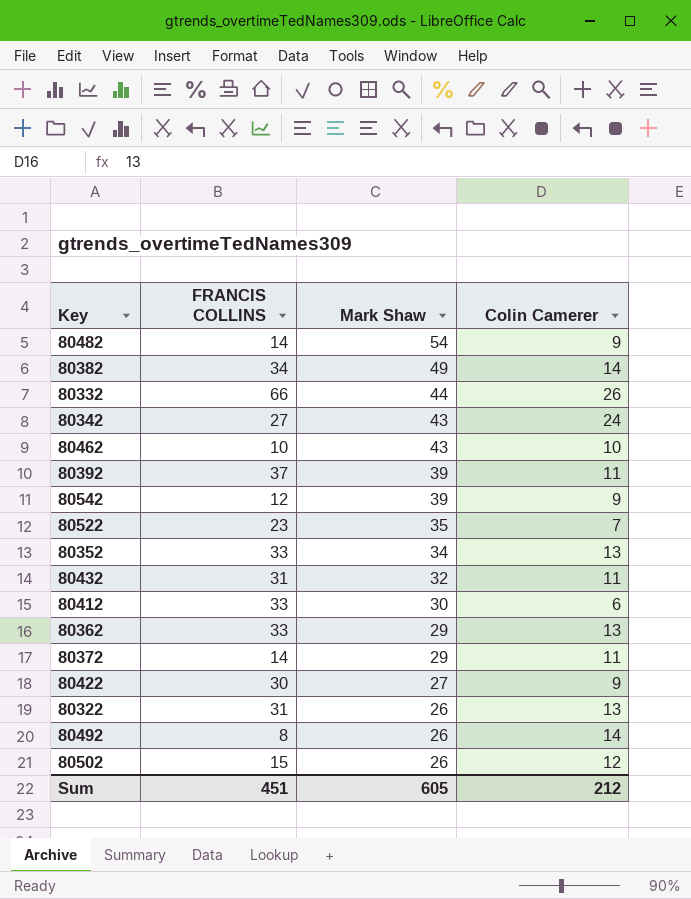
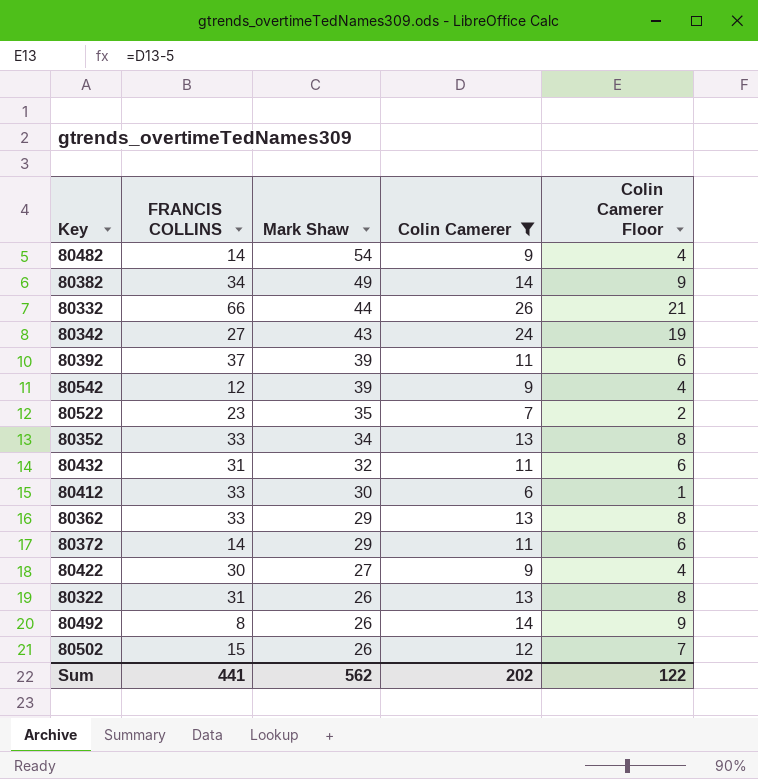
filter: none -> Colin Camerer != 10
column Colin Camerer Floor | formula: none -> [Colin Camerer] - 5
Sum | FRANCIS COLLINS: 451 -> 441
Sum | Mark Shaw: 605 -> 562
Sum | Colin Camerer: 212 -> 202

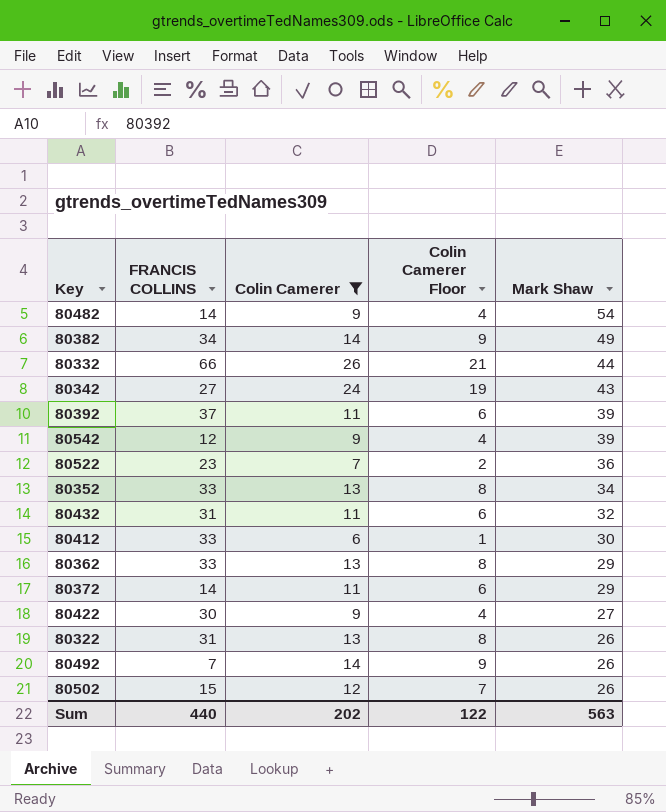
column Mark Shaw | position: 3 -> 5
80522 | Mark Shaw: 35 -> 36
80492 | FRANCIS COLLINS: 8 -> 7
Sum | FRANCIS COLLINS: 441 -> 440
Sum | Mark Shaw: 562 -> 563

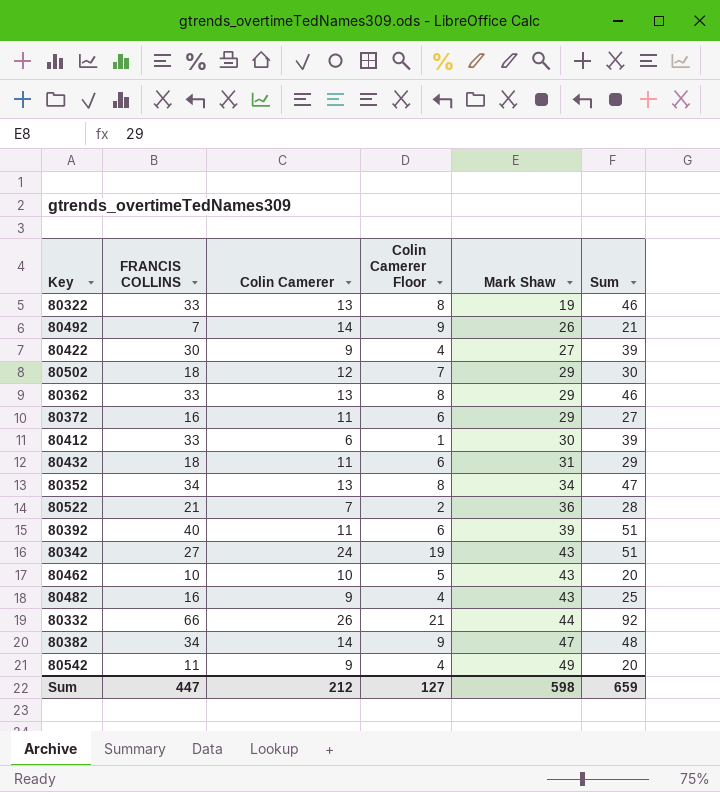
filter: Colin Camerer != 10 -> none
row order: Mark Shaw descending -> Mark Shaw ascending
column Sum | formula: none -> [FRANCIS COLLINS] + [Colin Camerer]
80322 | FRANCIS COLLINS: 31 -> 33
80322 | Mark Shaw: 26 -> 19
80502 | FRANCIS COLLINS: 15 -> 18
80502 | Mark Shaw: 26 -> 29
80372 | FRANCIS COLLINS: 14 -> 16
80432 | FRANCIS COLLINS: 31 -> 18
80432 | Mark Shaw: 32 -> 31
80352 | FRANCIS COLLINS: 33 -> 34
80522 | FRANCIS COLLINS: 23 -> 21
80392 | FRANCIS COLLINS: 37 -> 40
80482 | FRANCIS COLLINS: 14 -> 16
80482 | Mark Shaw: 54 -> 43
80382 | Mark Shaw: 49 -> 47
80542 | FRANCIS COLLINS: 12 -> 11
80542 | Mark Shaw: 39 -> 49
Sum | FRANCIS COLLINS: 440 -> 447
Sum | Colin Camerer: 202 -> 212
Sum | Colin Camerer Floor: 122 -> 127
Sum | Mark Shaw: 563 -> 598

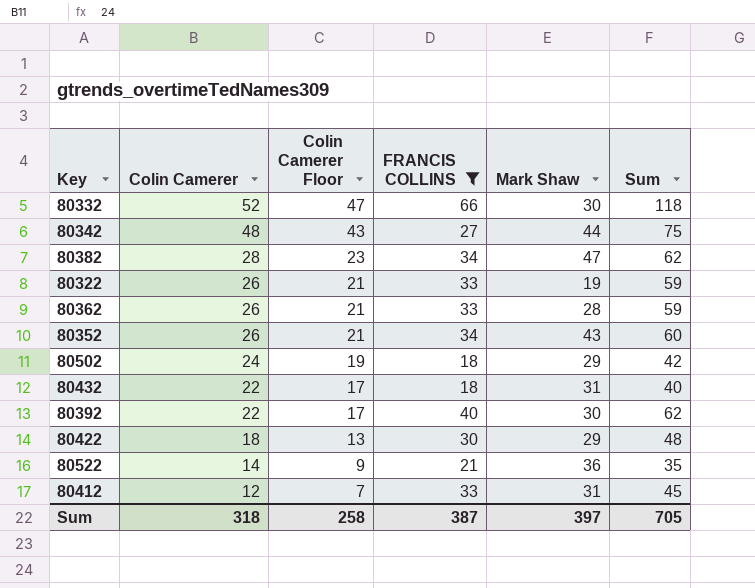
filter: none -> FRANCIS COLLINS >= 18
row order: Mark Shaw ascending -> Colin Camerer descending
column FRANCIS COLLINS | position: 2 -> 4
80332 | Colin Camerer: 26 -> 52
80332 | Colin Camerer Floor: 21 -> 47
80332 | Mark Shaw: 44 -> 30
80332 | Sum: 92 -> 118
80342 | Colin Camerer: 24 -> 48
80342 | Colin Camerer Floor: 19 -> 43
80342 | Mark Shaw: 43 -> 44
80342 | Sum: 51 -> 75
80382 | Colin Camerer: 14 -> 28
80382 | Colin Camerer Floor: 9 -> 23
80382 | Sum: 48 -> 62
80322 | Colin Camerer: 13 -> 26
80322 | Colin Camerer Floor: 8 -> 21
80322 | Sum: 46 -> 59
80362 | Colin Camerer: 13 -> 26
80362 | Colin Camerer Floor: 8 -> 21
80362 | Mark Shaw: 29 -> 28
80362 | Sum: 46 -> 59
80352 | Colin Camerer: 13 -> 26
80352 | Colin Camerer Floor: 8 -> 21
80352 | Mark Shaw: 34 -> 43
80352 | Sum: 47 -> 60
80502 | Colin Camerer: 12 -> 24
80502 | Colin Camerer Floor: 7 -> 19
80502 | Sum: 30 -> 42
80432 | Colin Camerer: 11 -> 22
80432 | Colin Camerer Floor: 6 -> 17
80432 | Sum: 29 -> 40
80392 | Colin Camerer: 11 -> 22
80392 | Colin Camerer Floor: 6 -> 17
80392 | Mark Shaw: 39 -> 30
80392 | Sum: 51 -> 62
80422 | Colin Camerer: 9 -> 18
80422 | Colin Camerer Floor: 4 -> 13
80422 | Mark Shaw: 27 -> 29
80422 | Sum: 39 -> 48
80522 | Colin Camerer: 7 -> 14
80522 | Colin Camerer Floor: 2 -> 9
80522 | Sum: 28 -> 35
80412 | Colin Camerer: 6 -> 12
80412 | Colin Camerer Floor: 1 -> 7
80412 | Mark Shaw: 30 -> 31
80412 | Sum: 39 -> 45
Sum | Colin Camerer: 212 -> 318
Sum | Colin Camerer Floor: 127 -> 258
Sum | FRANCIS COLLINS: 447 -> 387
Sum | Mark Shaw: 598 -> 397
Sum | Sum: 659 -> 705

